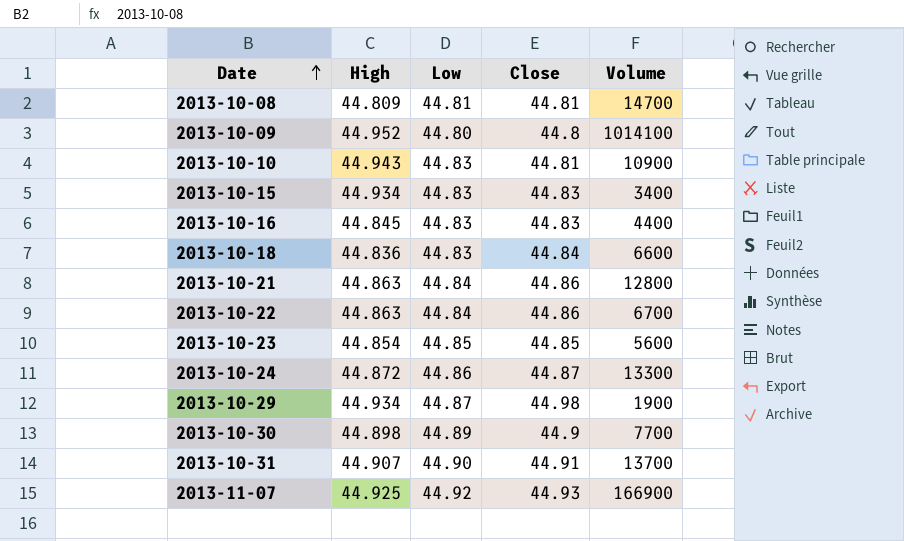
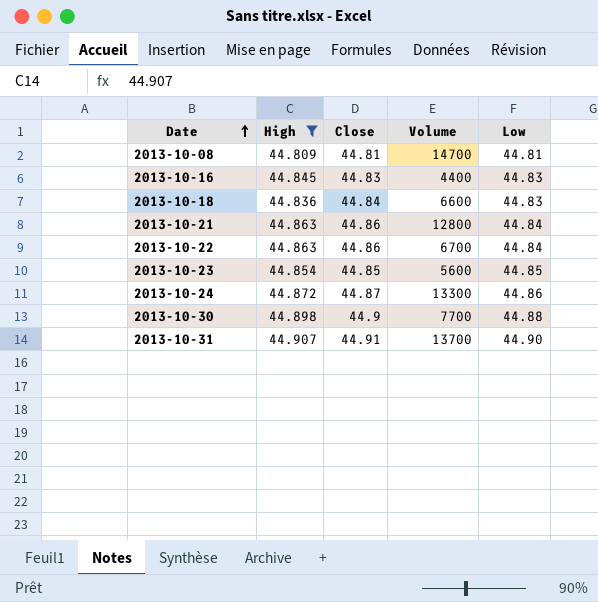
filter: none -> High <= 44.907
column Low | position: 3 -> 5
2013-10-30 | Low: 44.89 -> 44.88

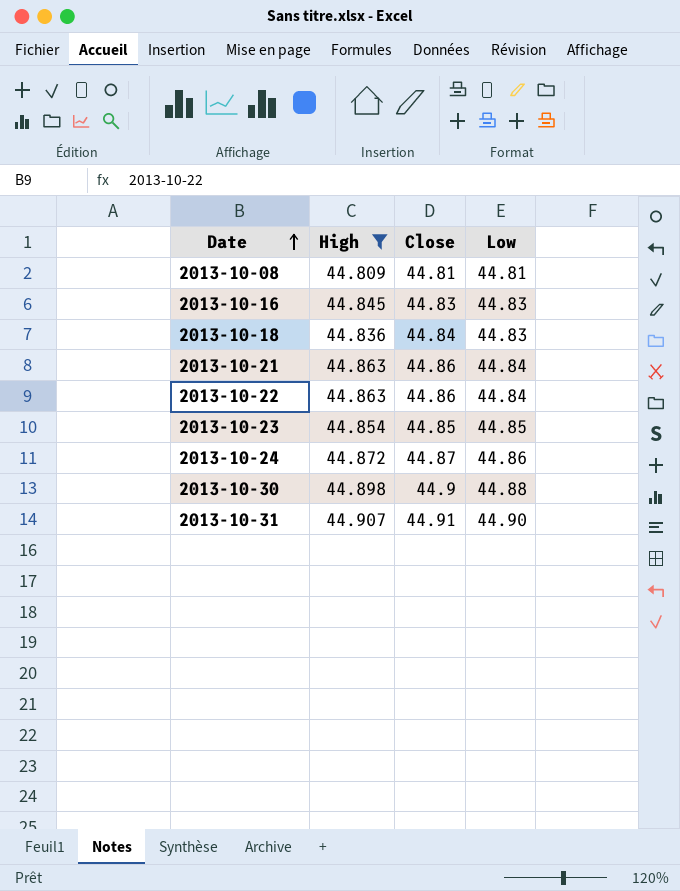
column Volume | position: 4 -> none

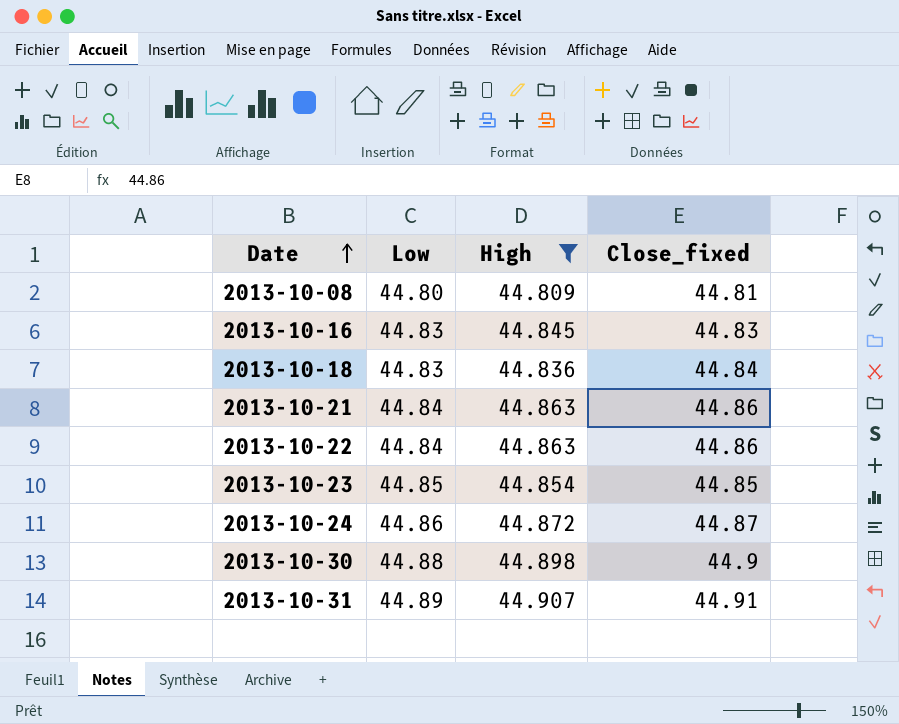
column Low | position: 4 -> 2
column name: Close -> Close_fixed
2013-10-08 | Low: 44.81 -> 44.80
2013-10-31 | Low: 44.90 -> 44.89

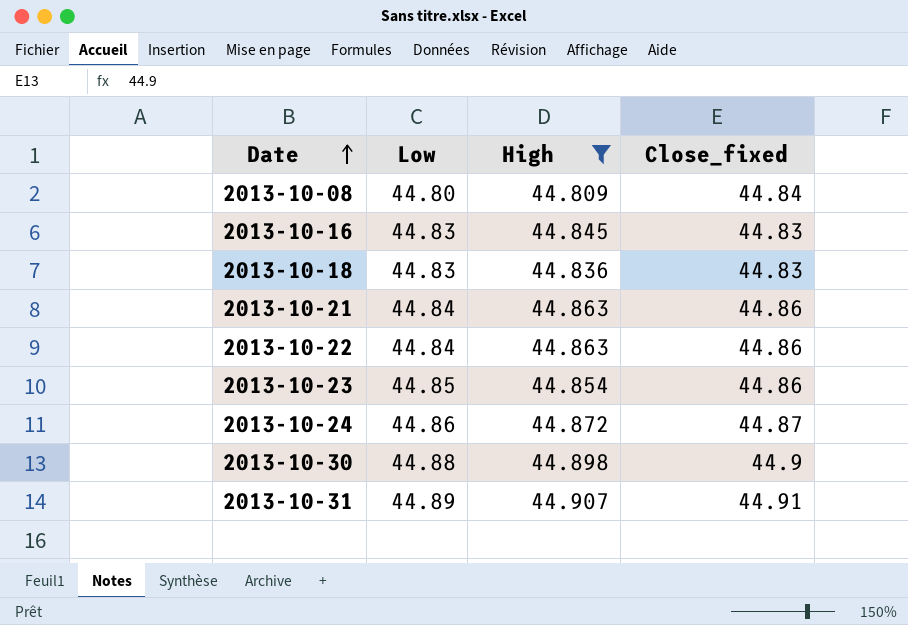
2013-10-08 | Close_fixed: 44.81 -> 44.84
2013-10-18 | Close_fixed: 44.84 -> 44.83
2013-10-23 | Close_fixed: 44.85 -> 44.86

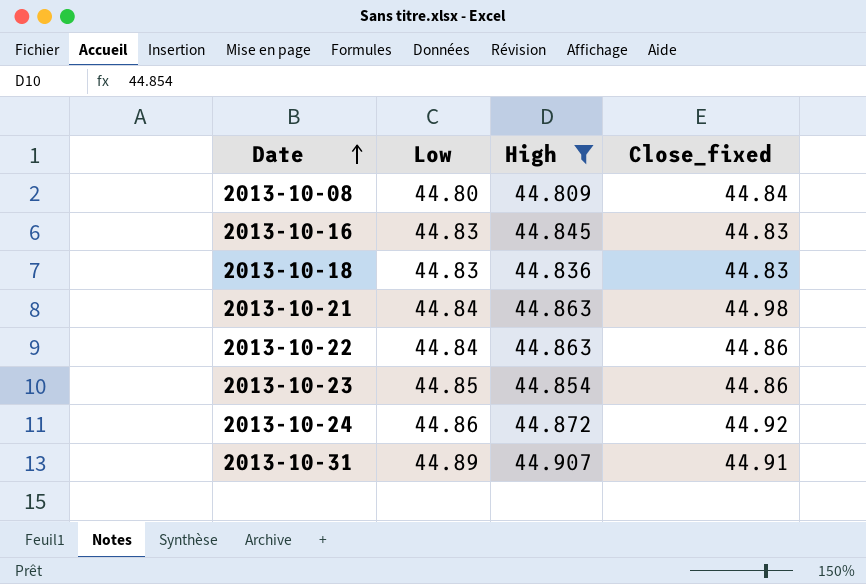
row 2013-10-30: 44.88 | 44.898 | 44.9 -> none
2013-10-21 | Close_fixed: 44.86 -> 44.98
2013-10-24 | Close_fixed: 44.87 -> 44.92

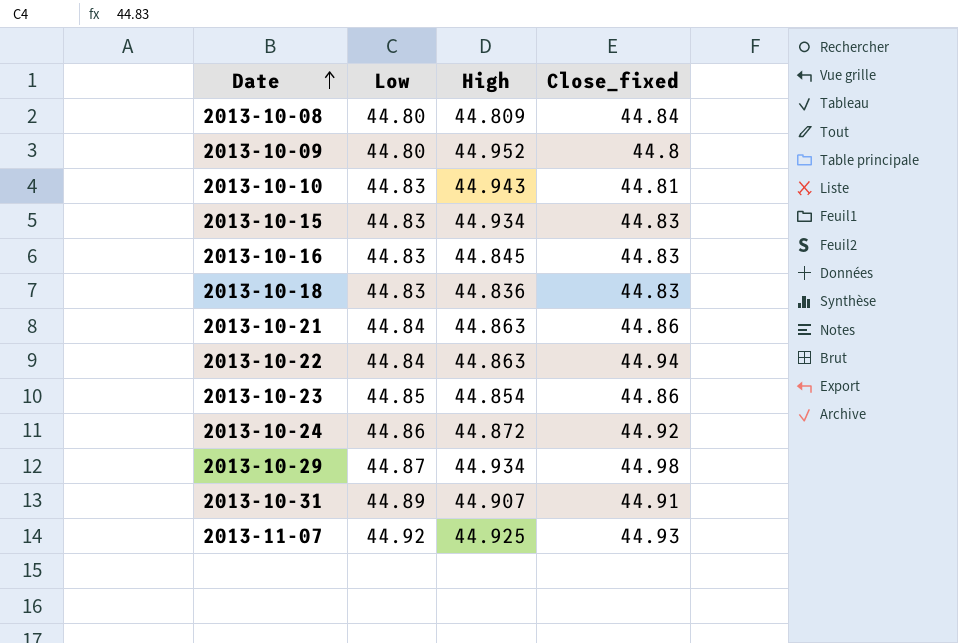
filter: High <= 44.907 -> none
2013-10-21 | Close_fixed: 44.98 -> 44.86
2013-10-22 | Close_fixed: 44.86 -> 44.94

